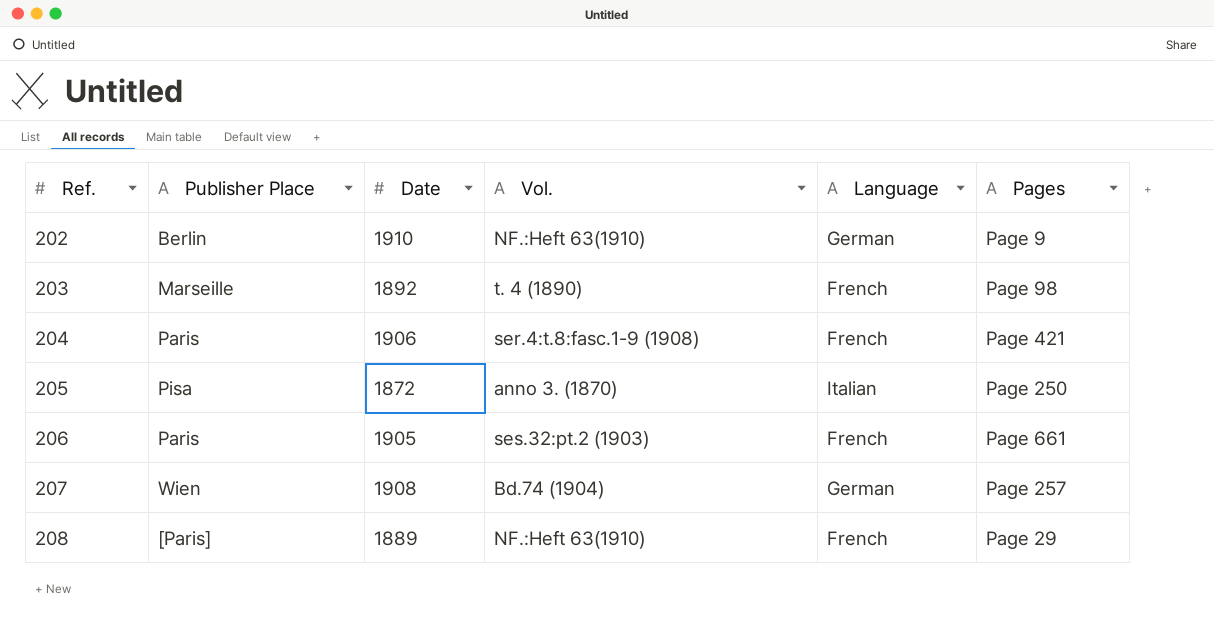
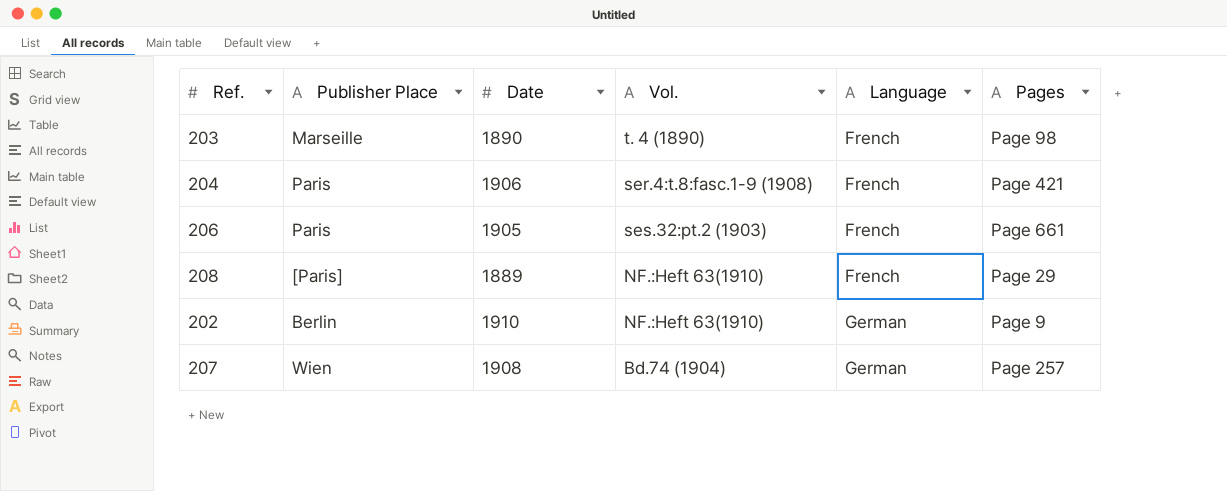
row order: Ref. ascending -> Language ascending
row 205: Pisa | 1872 | anno 3. (1870) | Italian | Page 250 -> none
203 | Date: 1892 -> 1890

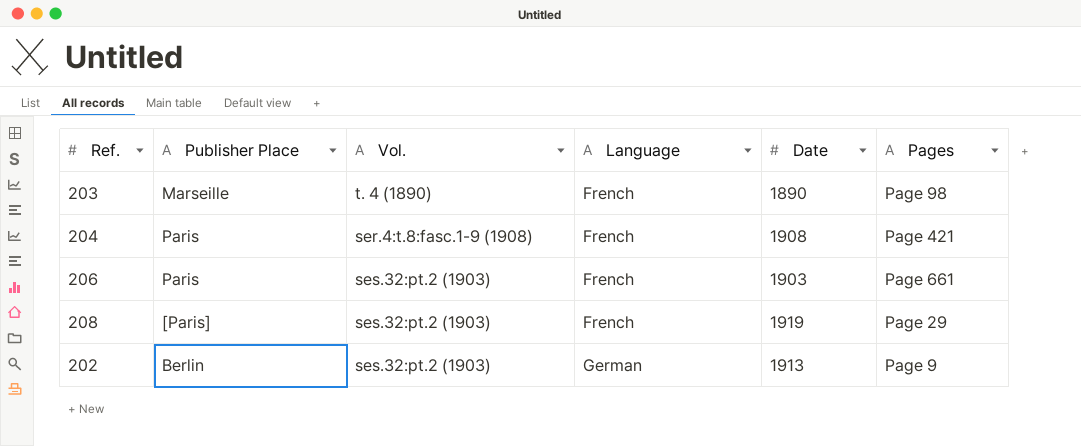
column Date | position: 3 -> 5
row 207: Wien | 1908 | Bd.74 (1904) | German | Page 257 -> none
204 | Date: 1906 -> 1908
206 | Date: 1905 -> 1903
208 | Vol.: NF.:Heft 63(1910) -> ses.32:pt.2 (1903)
208 | Date: 1889 -> 1919
202 | Vol.: NF.:Heft 63(1910) -> ses.32:pt.2 (1903)
202 | Date: 1910 -> 1913

